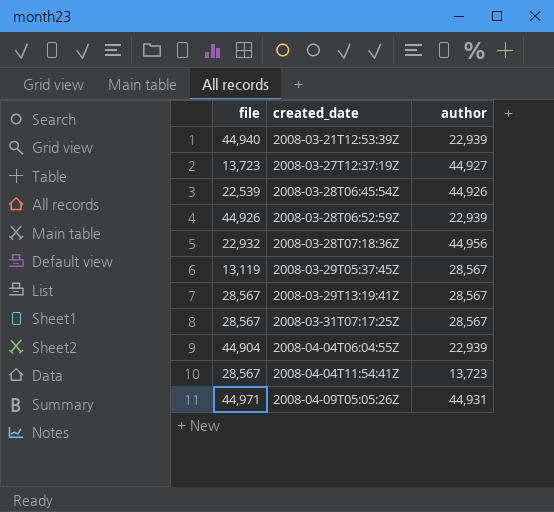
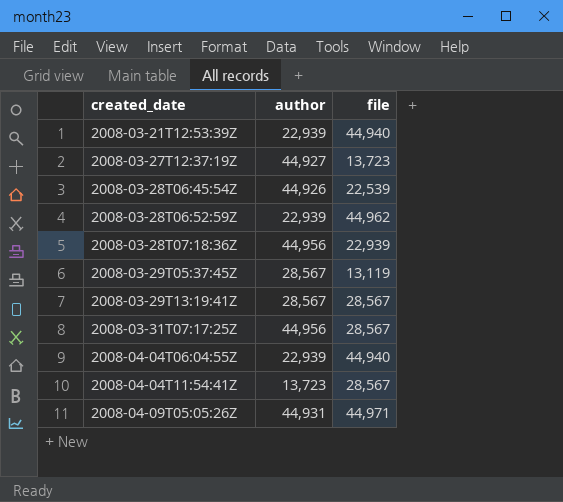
column file | position: 1 -> 3
2008-03-28T06:52:59Z | file: 44,926 -> 44,962
2008-03-28T07:18:36Z | file: 22,932 -> 22,939
2008-03-31T07:17:25Z | author: 28,567 -> 44,956
2008-04-04T06:04:55Z | file: 44,904 -> 44,940

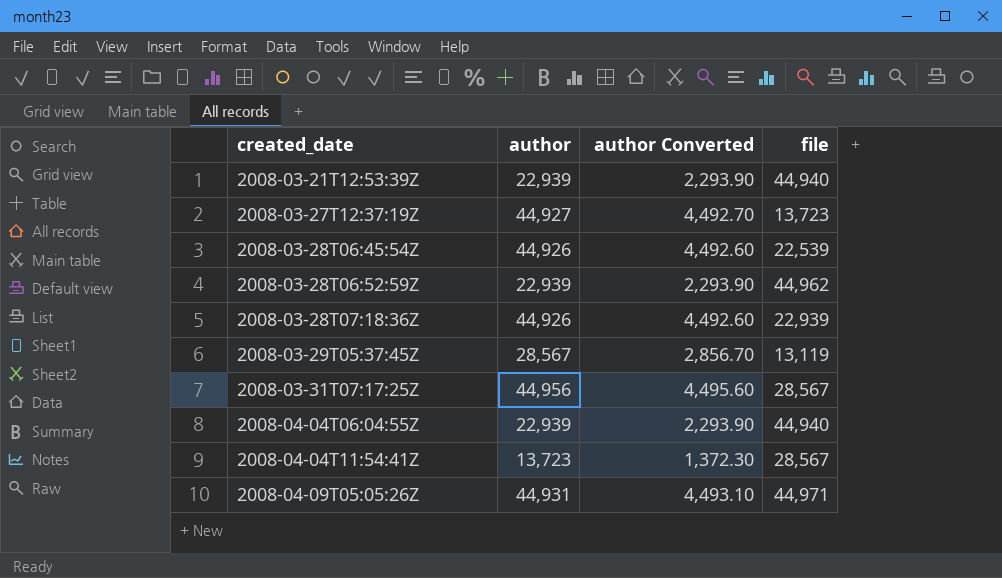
column author Converted | formula: none -> [author] * 0.1
row 2008-03-29T13:19:41Z: 28,567 | 28,567 -> none
2008-03-28T07:18:36Z | author: 44,956 -> 44,926

